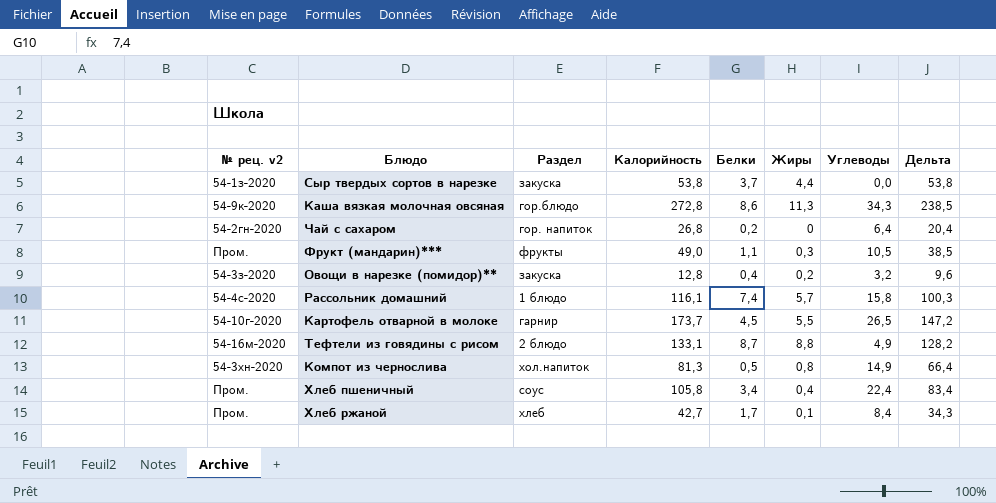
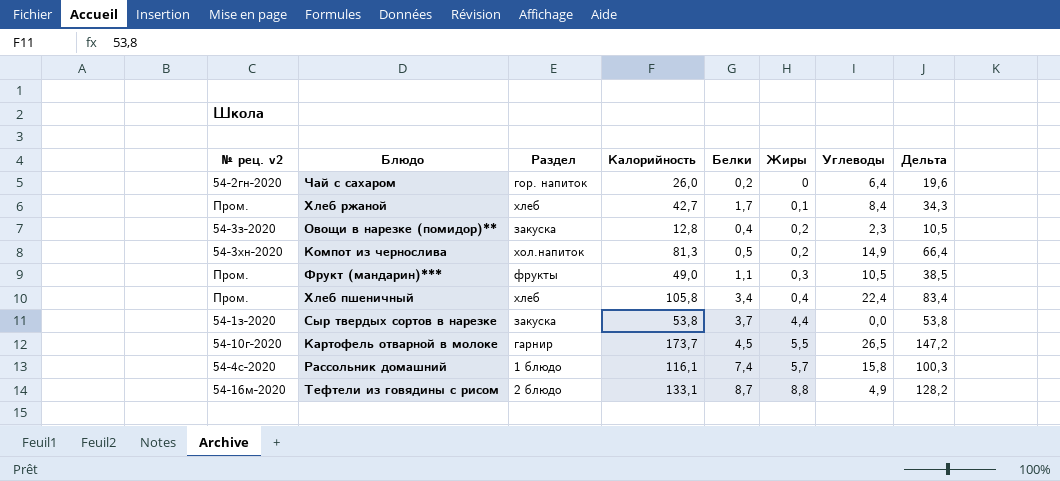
row order: none -> Жиры ascending
row Каша вязкая молочная овсяная: 54-9к-2020 | гор.блюдо | 272,8 | 8,6 | 11,3 | 34,3 | 238,5 -> none
Чай с сахаром | Калорийность: 26,8 -> 26,0
Чай с сахаром | Дельта: 20,4 -> 19,6
Овощи в нарезке (помидор)** | Углеводы: 3,2 -> 2,3
Овощи в нарезке (помидор)** | Дельта: 9,6 -> 10,5
Компот из чернослива | Жиры: 0,8 -> 0,2
Хлеб пшеничный | Раздел: соус -> хлеб

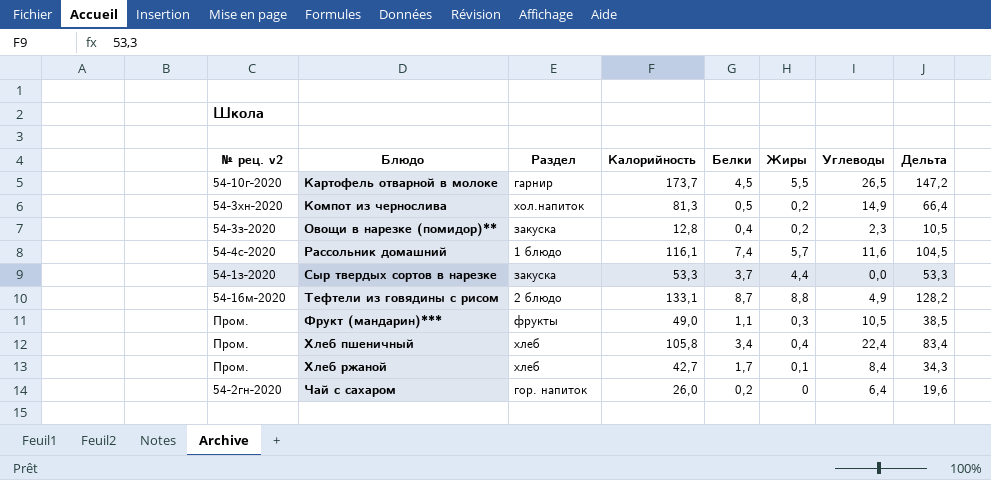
row order: Жиры ascending -> Блюдо ascending
Рассольник домашний | Углеводы: 15,8 -> 11,6
Рассольник домашний | Дельта: 100,3 -> 104,5
Сыр твердых сортов в нарезке | Калорийность: 53,8 -> 53,3
Сыр твердых сортов в нарезке | Дельта: 53,8 -> 53,3

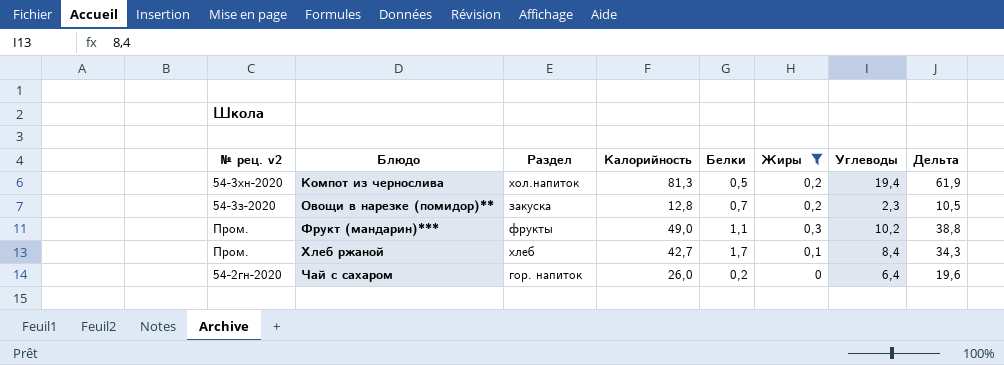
filter: none -> Жиры <= 0,3
Компот из чернослива | Углеводы: 14,9 -> 19,4
Компот из чернослива | Дельта: 66,4 -> 61,9
Овощи в нарезке (помидор)** | Белки: 0,4 -> 0,7
Фрукт (мандарин)*** | Углеводы: 10,5 -> 10,2
Фрукт (мандарин)*** | Дельта: 38,5 -> 38,8

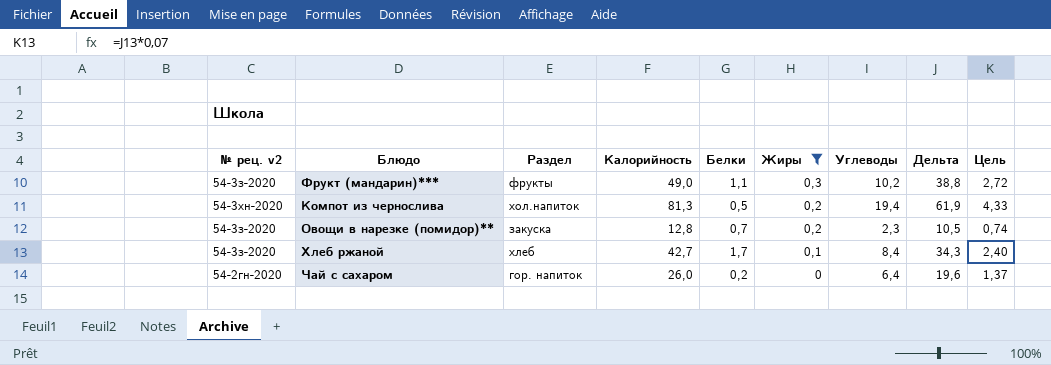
row order: Блюдо ascending -> Жиры descending
column Цель | formula: none -> [Дельта] * 0,07
Фрукт (мандарин)*** | № рец. v2: Пром. -> 54-3з-2020
Хлеб ржаной | № рец. v2: Пром. -> 54-3з-2020

